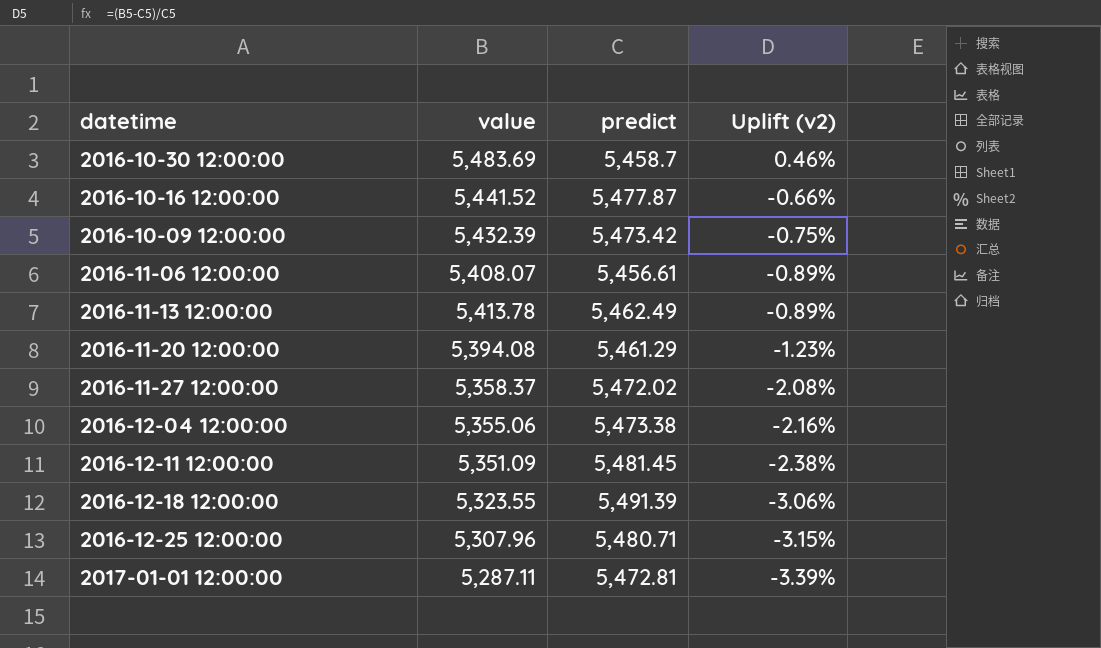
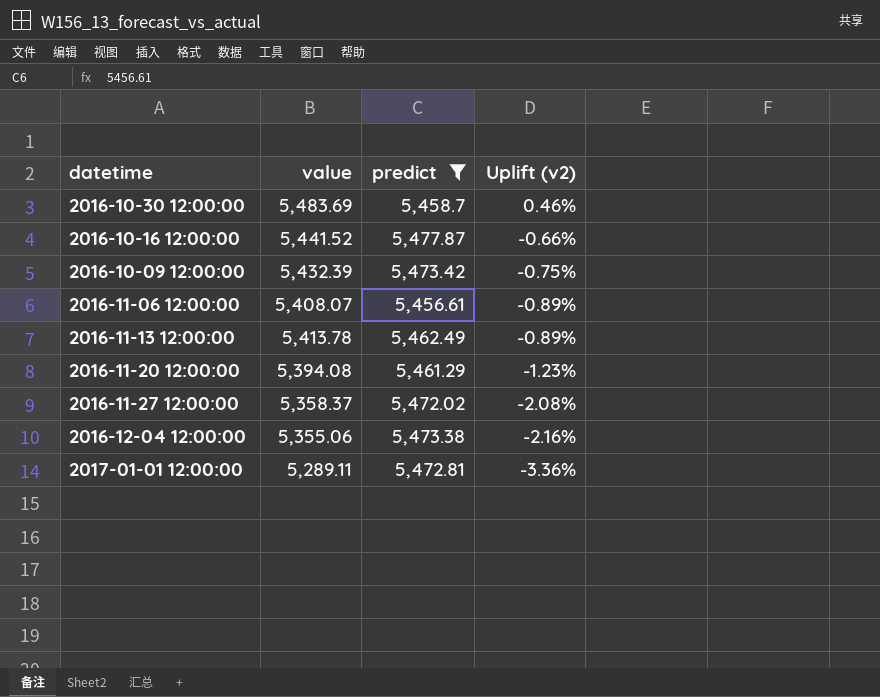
filter: none -> predict <= 5,477.87
2017-01-01 12:00:00 | value: 5,287.11 -> 5,289.11
2017-01-01 12:00:00 | Uplift (v2): -3.39% -> -3.36%

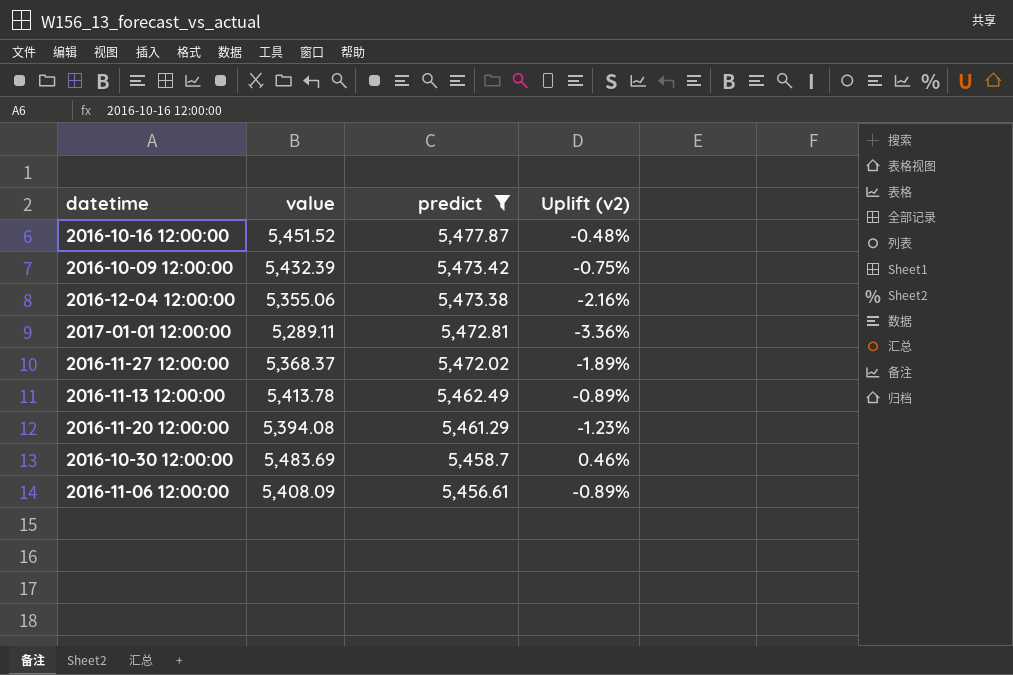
row order: Uplift (v2) descending -> predict descending
2016-10-16 12:00:00 | value: 5,441.52 -> 5,451.52
2016-10-16 12:00:00 | Uplift (v2): -0.66% -> -0.48%
2016-11-27 12:00:00 | value: 5,358.37 -> 5,368.37
2016-11-27 12:00:00 | Uplift (v2): -2.08% -> -1.89%
2016-11-06 12:00:00 | value: 5,408.07 -> 5,408.09

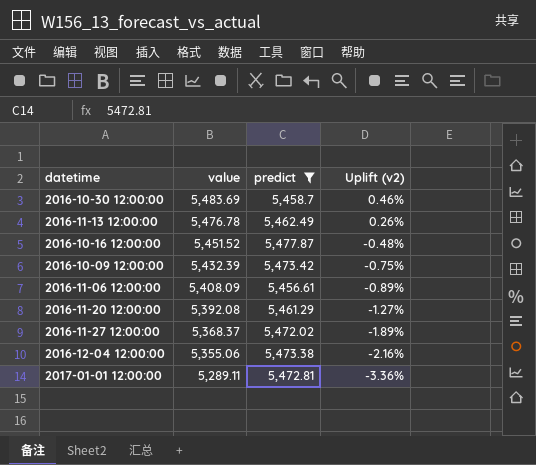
row order: predict descending -> value descending
2016-11-13 12:00:00 | value: 5,413.78 -> 5,476.78
2016-11-13 12:00:00 | Uplift (v2): -0.89% -> 0.26%
2016-11-20 12:00:00 | value: 5,394.08 -> 5,392.08
2016-11-20 12:00:00 | Uplift (v2): -1.23% -> -1.27%

